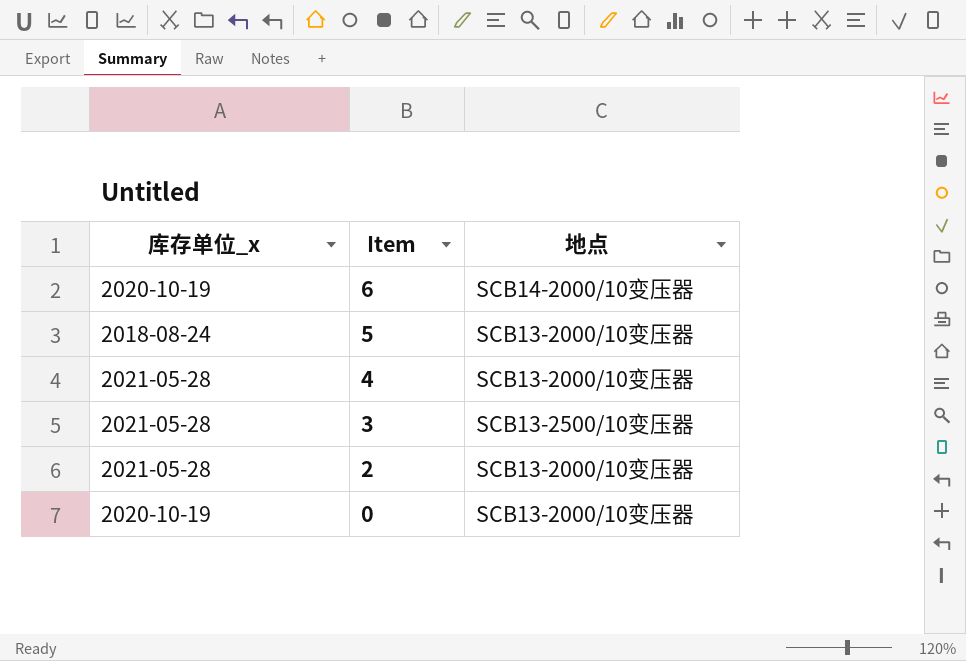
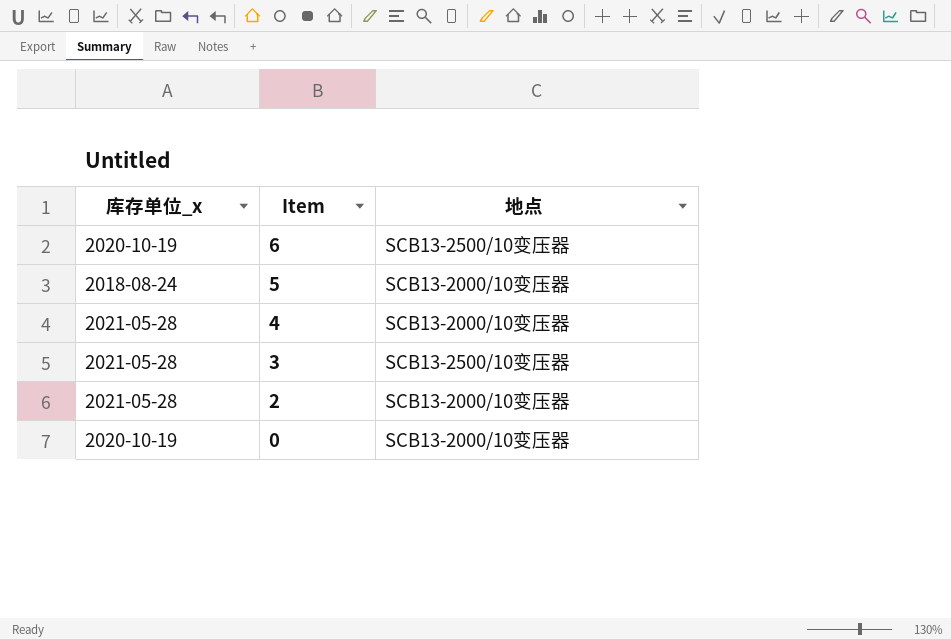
6 | 地点: SCB14-2000/10变压器 -> SCB13-2500/10变压器

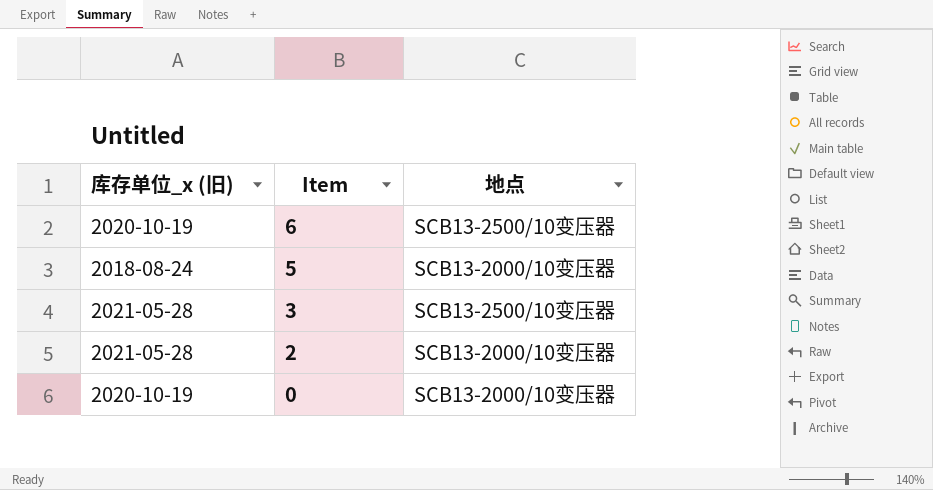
column name: 库存单位_x -> 库存单位_x (旧)
row 4: 2021-05-28 | SCB13-2000/10变压器 -> none

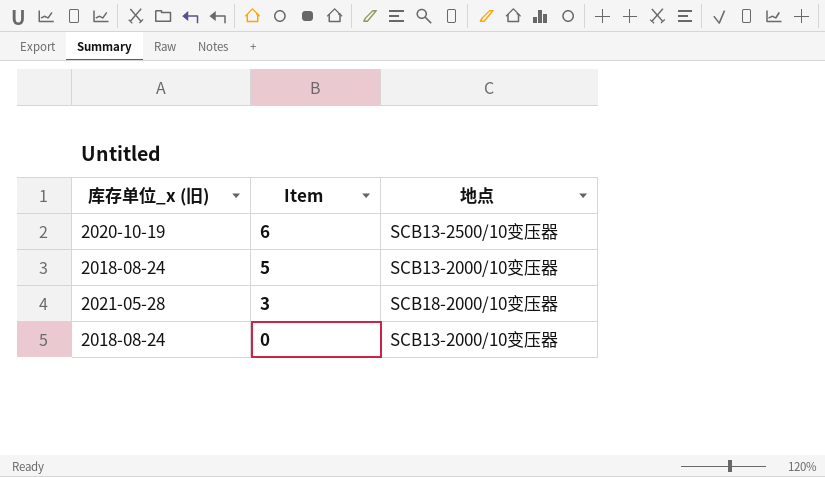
row 2: 2021-05-28 | SCB13-2000/10变压器 -> none
3 | 地点: SCB13-2500/10变压器 -> SCB18-2000/10变压器
0 | 库存单位_x (旧): 2020-10-19 -> 2018-08-24

